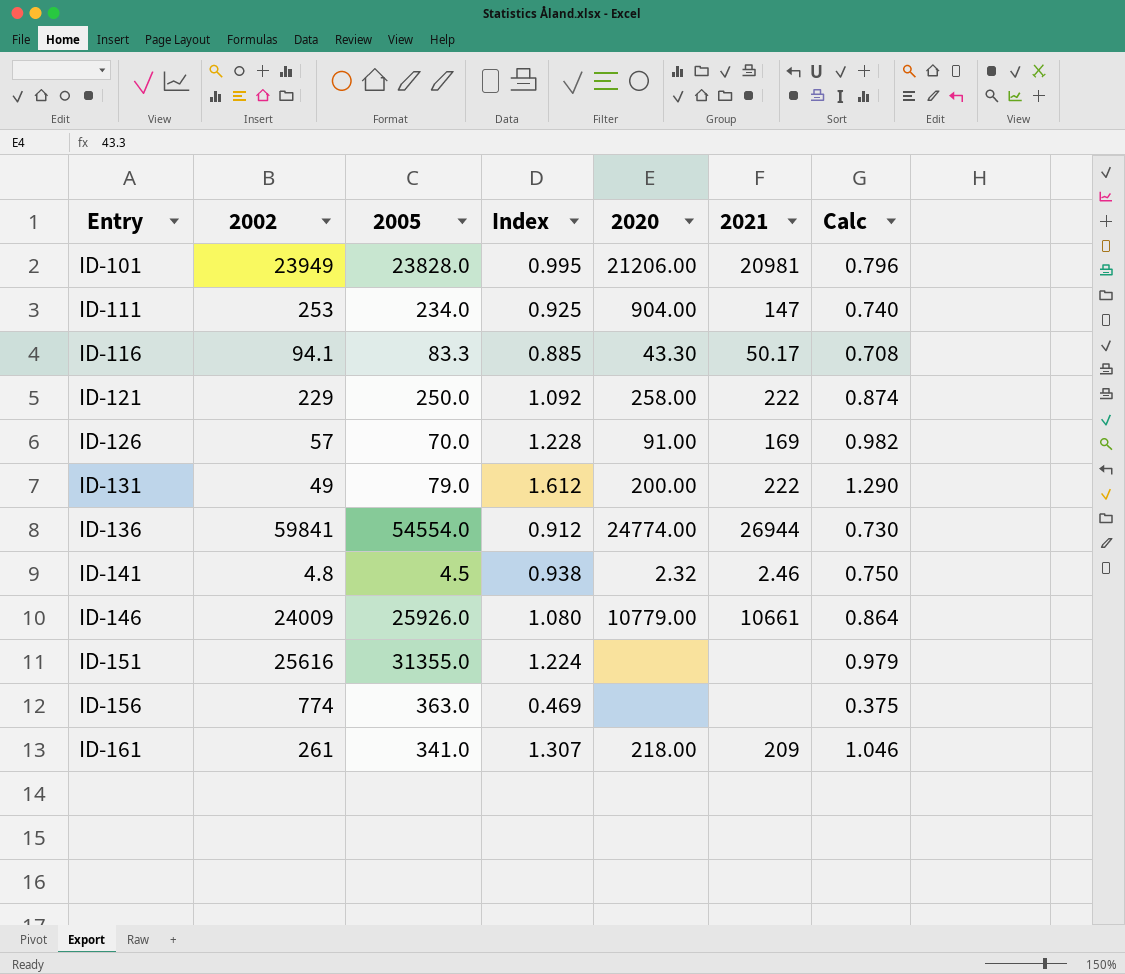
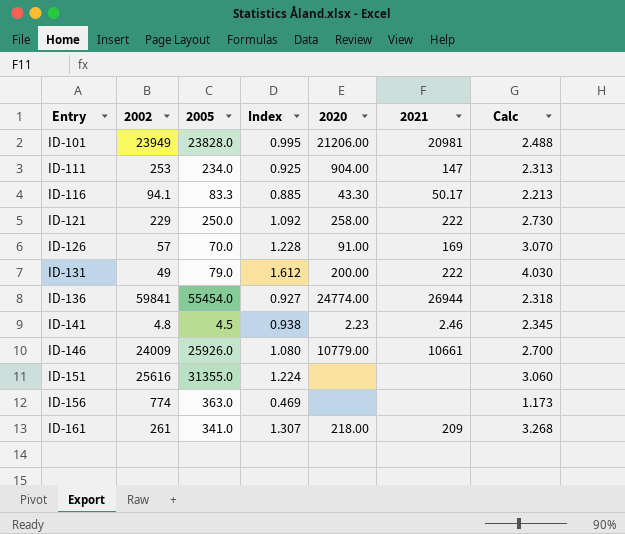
column Calc | formula: [Index] * 0.8 -> [Index] * 2.5
ID-136 | 2005: 54554.0 -> 55454.0
ID-136 | Index: 0.912 -> 0.927
ID-141 | 2020: 2.32 -> 2.23

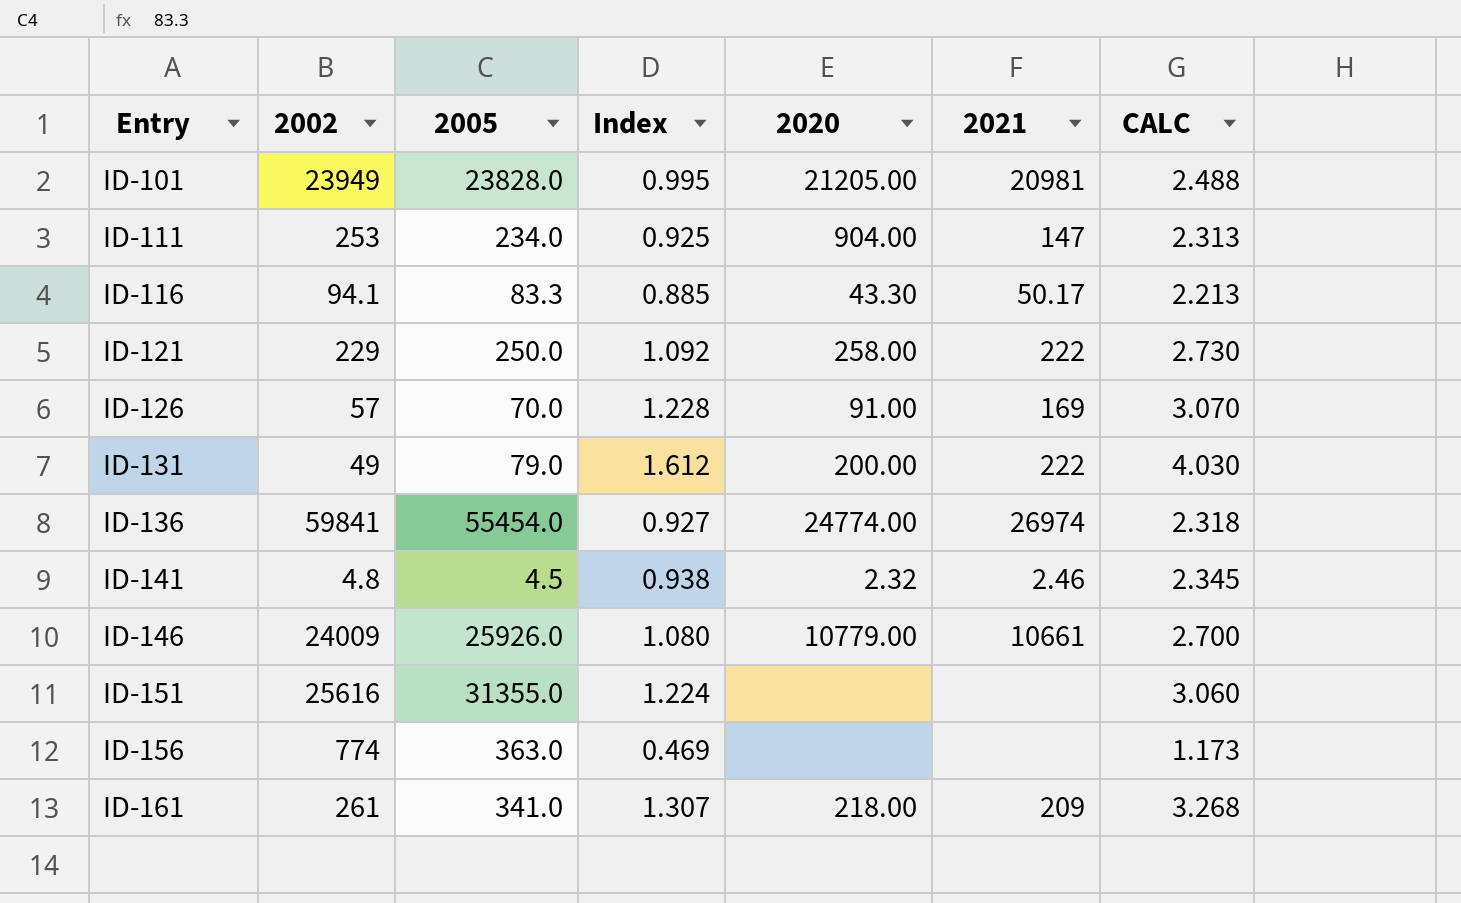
column name: Calc -> CALC
ID-101 | 2020: 21206.00 -> 21205.00
ID-136 | 2021: 26944 -> 26974
ID-141 | 2020: 2.23 -> 2.32

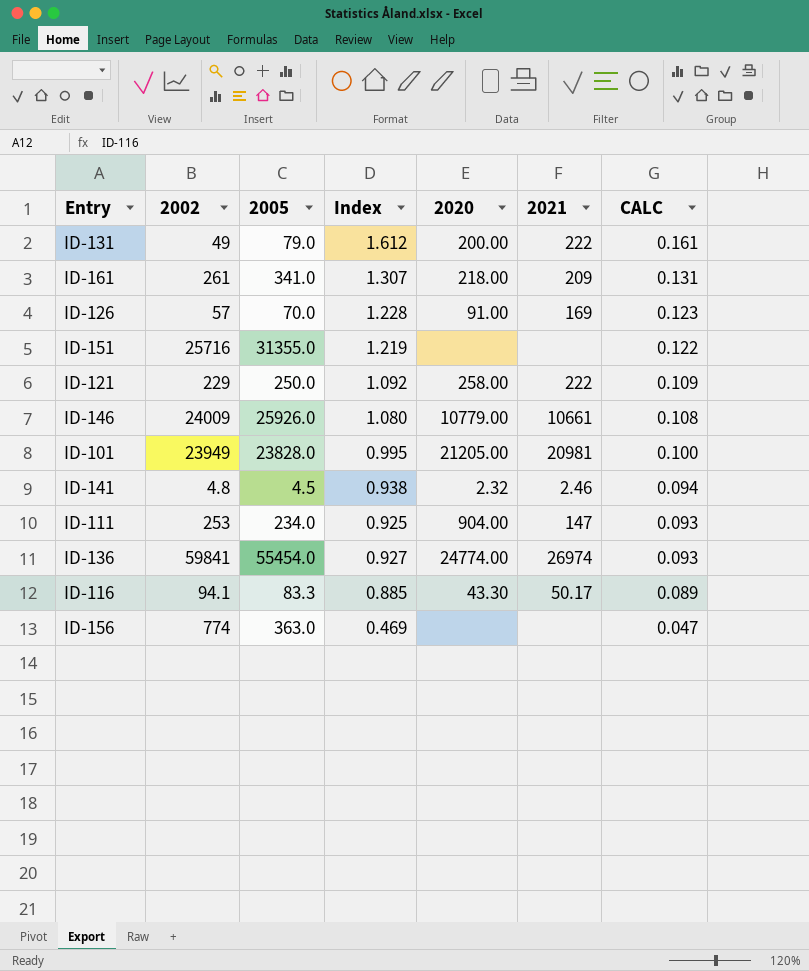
row order: Entry ascending -> CALC descending
column CALC | formula: [Index] * 2.5 -> [Index] * 0.1
ID-151 | 2002: 25616 -> 25716
ID-151 | Index: 1.224 -> 1.219

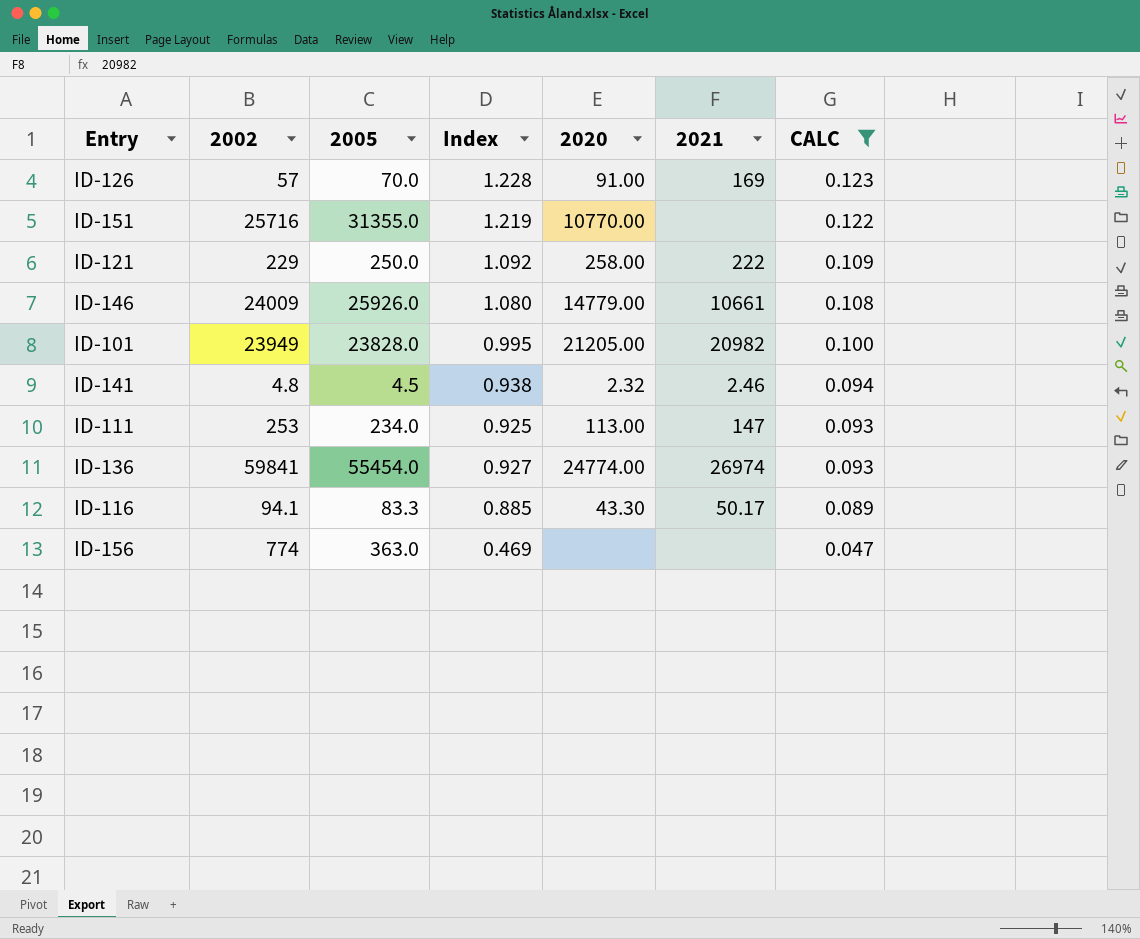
filter: none -> CALC <= 0.123
ID-151 | 2020: none -> 10770.00
ID-146 | 2020: 10779.00 -> 14779.00
ID-101 | 2021: 20981 -> 20982
ID-111 | 2020: 904.00 -> 113.00

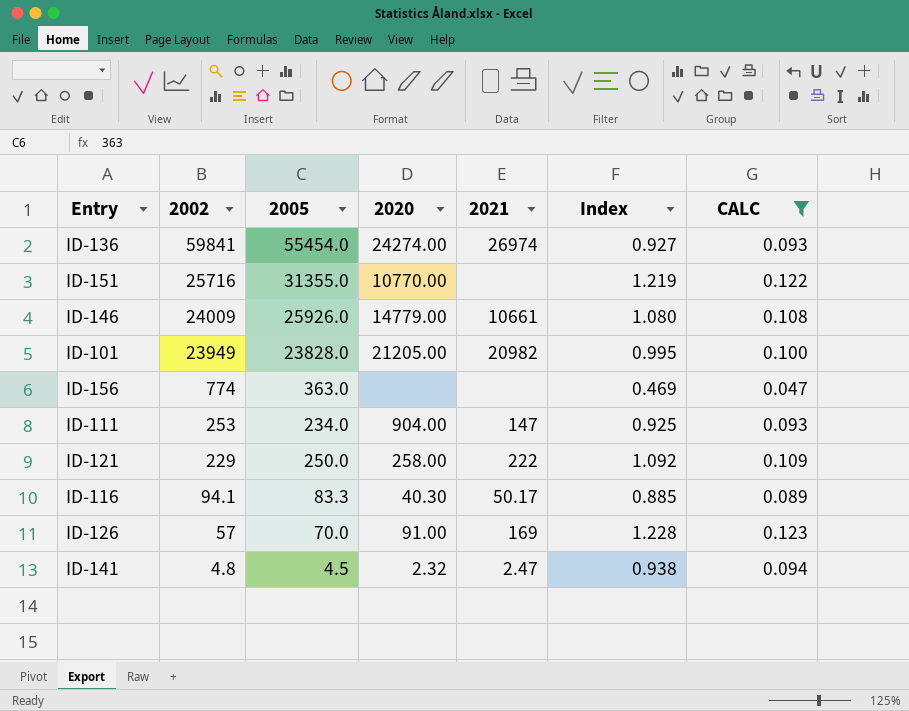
row order: CALC descending -> 2002 descending
column Index | position: 4 -> 6
ID-136 | 2020: 24774.00 -> 24274.00
ID-111 | 2020: 113.00 -> 904.00
ID-116 | 2020: 43.30 -> 40.30
ID-141 | 2021: 2.46 -> 2.47

